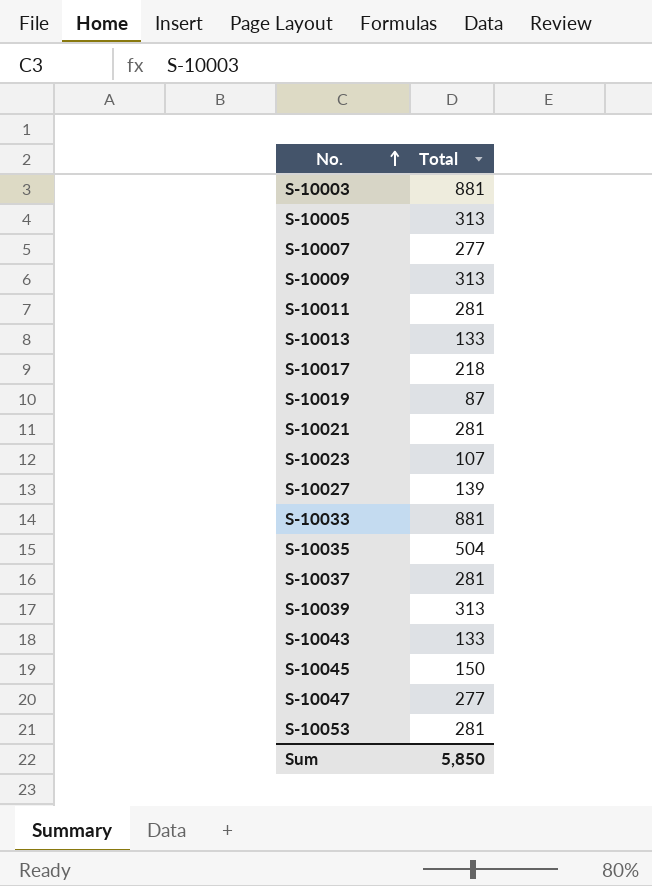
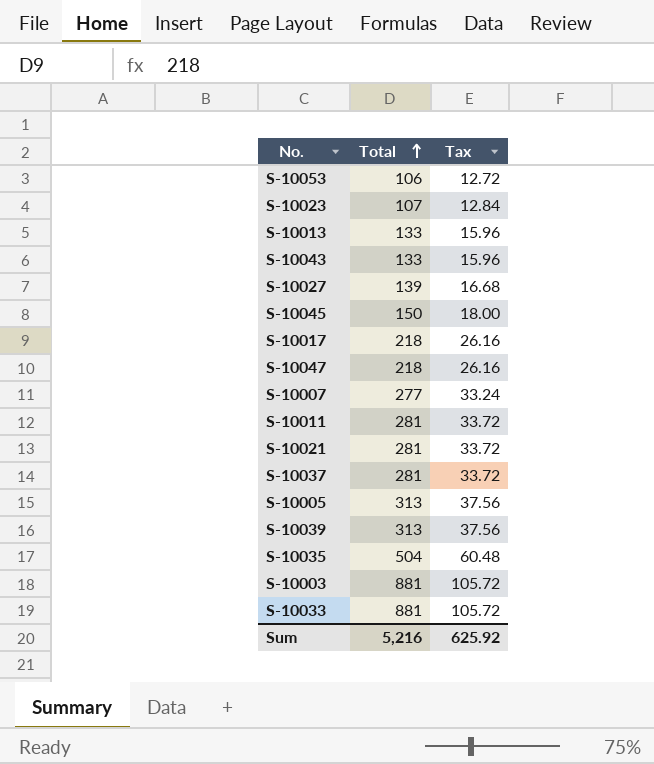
row order: No. ascending -> Total ascending
column Tax | formula: none -> [Total] * 0.12
row S-10009: 313 -> none
row S-10019: 87 -> none
S-10053 | Total: 281 -> 106
S-10047 | Total: 277 -> 218
Sum | Total: 5,850 -> 5,216

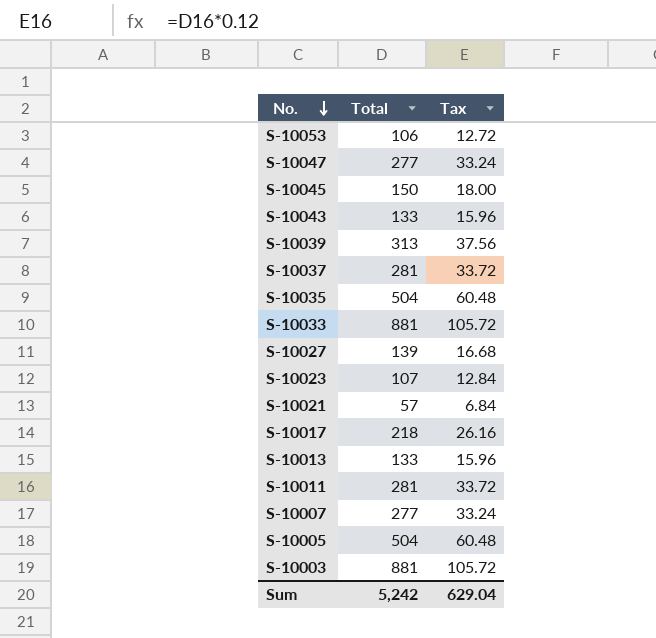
row order: Total ascending -> No. descending
S-10047 | Total: 218 -> 277
S-10047 | Tax: 26.16 -> 33.24
S-10021 | Total: 281 -> 57
S-10021 | Tax: 33.72 -> 6.84
S-10005 | Total: 313 -> 504
S-10005 | Tax: 37.56 -> 60.48
Sum | Total: 5,216 -> 5,242
Sum | Tax: 625.92 -> 629.04

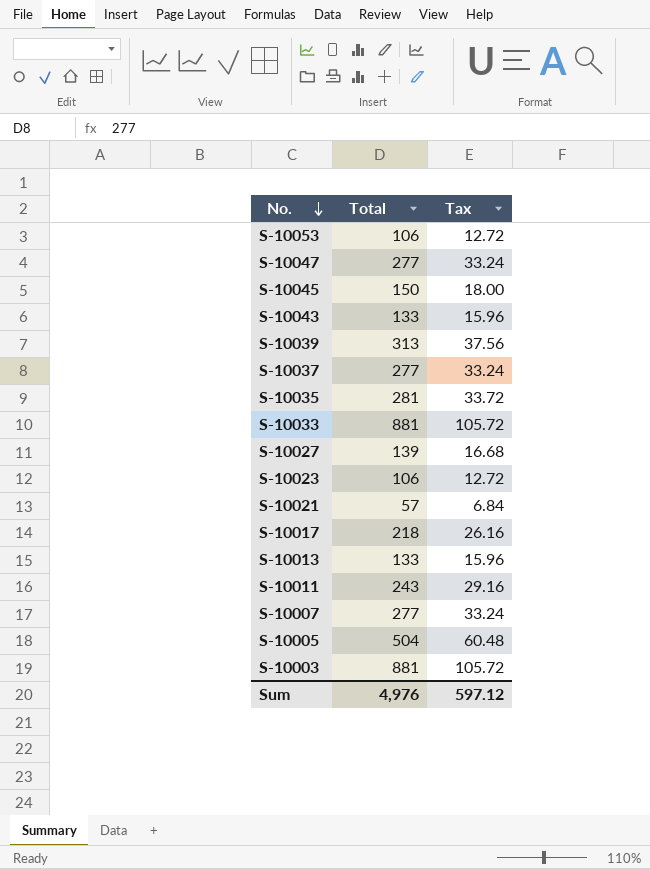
S-10037 | Total: 281 -> 277
S-10037 | Tax: 33.72 -> 33.24
S-10035 | Total: 504 -> 281
S-10035 | Tax: 60.48 -> 33.72
S-10023 | Total: 107 -> 106
S-10023 | Tax: 12.84 -> 12.72
S-10011 | Total: 281 -> 243
S-10011 | Tax: 33.72 -> 29.16
Sum | Total: 5,242 -> 4,976
Sum | Tax: 629.04 -> 597.12

